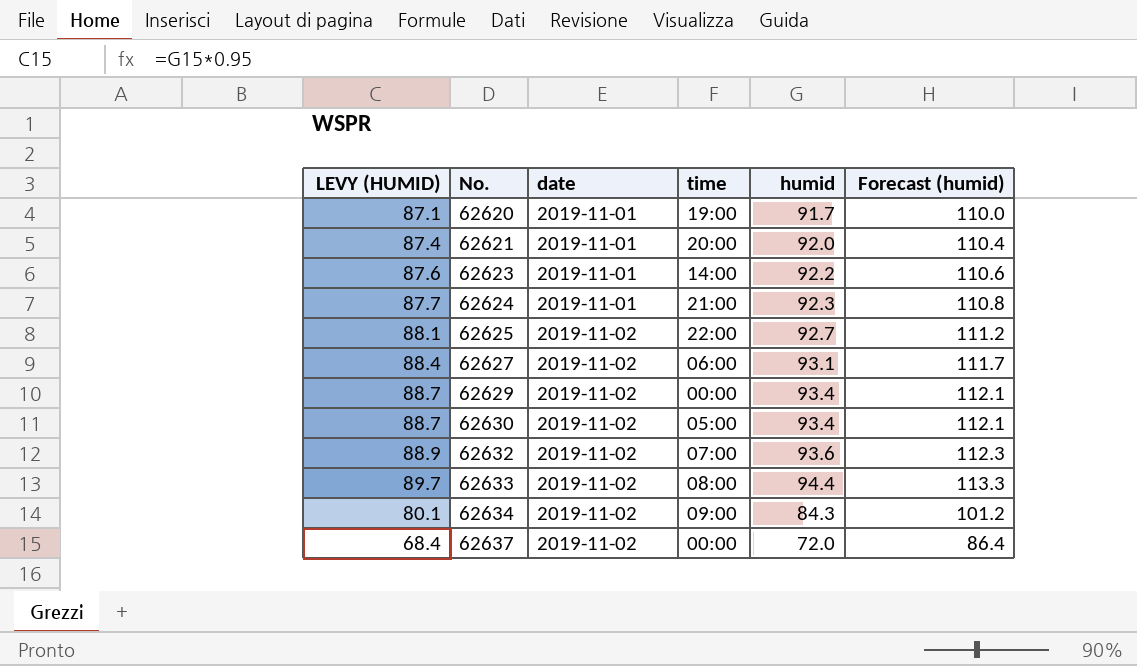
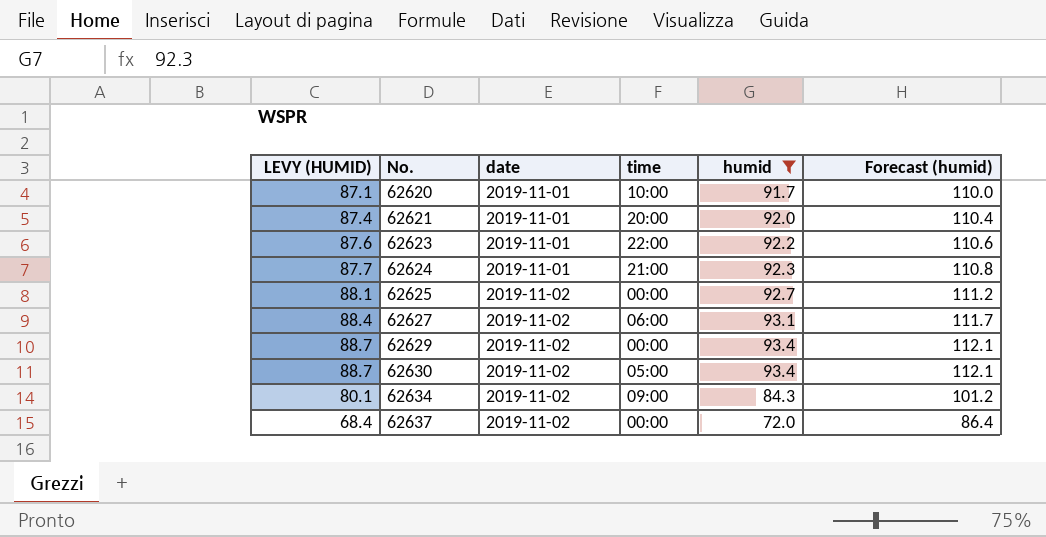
filter: none -> humid <= 93.4
62620 | time: 19:00 -> 10:00
62623 | time: 14:00 -> 22:00
62625 | time: 22:00 -> 00:00

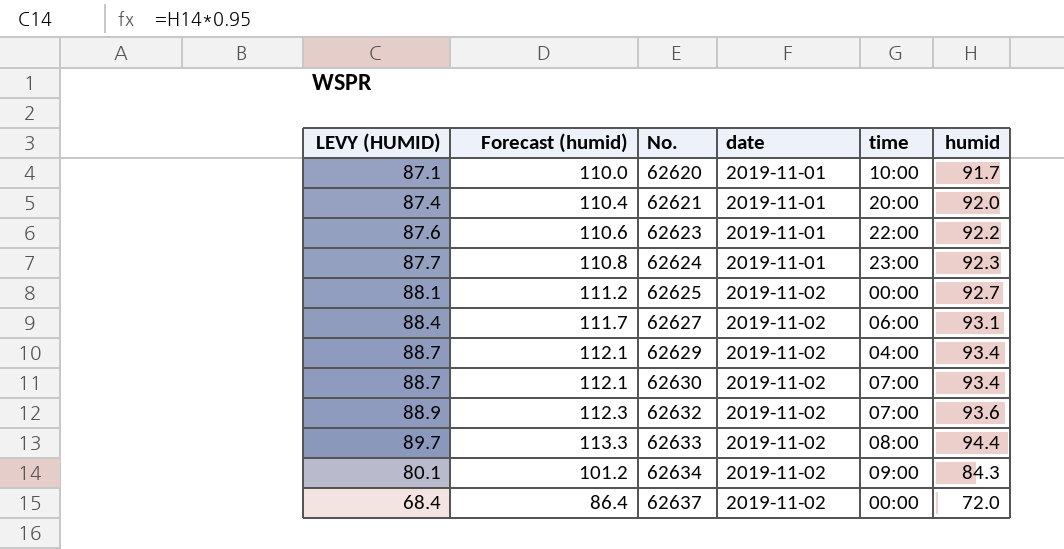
filter: humid <= 93.4 -> none
column Forecast (humid) | position: 6 -> 2
62624 | time: 21:00 -> 23:00
62629 | time: 00:00 -> 04:00
62630 | time: 05:00 -> 07:00

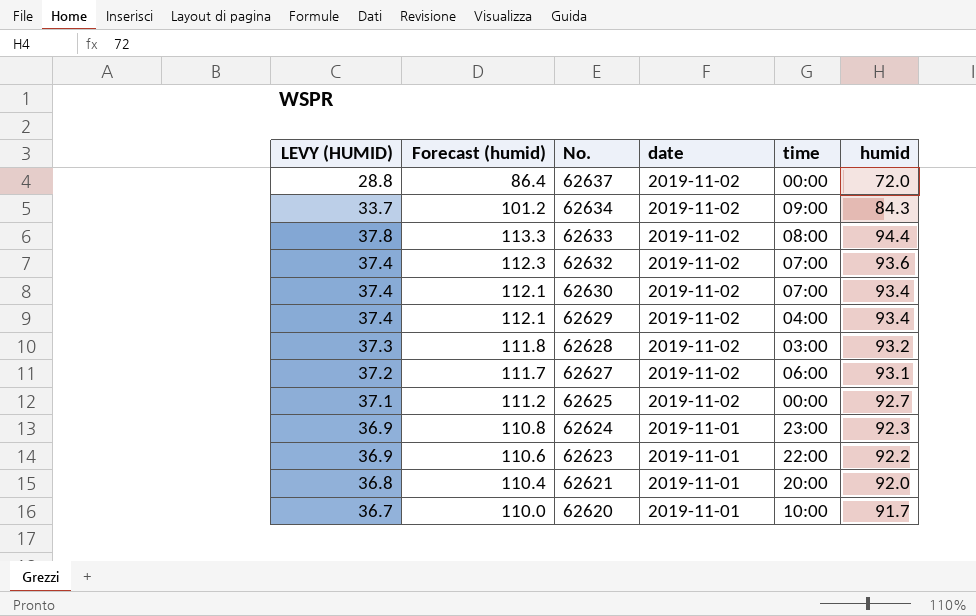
row order: No. ascending -> No. descending
column LEVY (HUMID) | formula: [humid] * 0.95 -> [humid] * 0.4
row 62628: none -> 37.3 | 111.8 | 2019-11-02 | 03:00 | 93.2

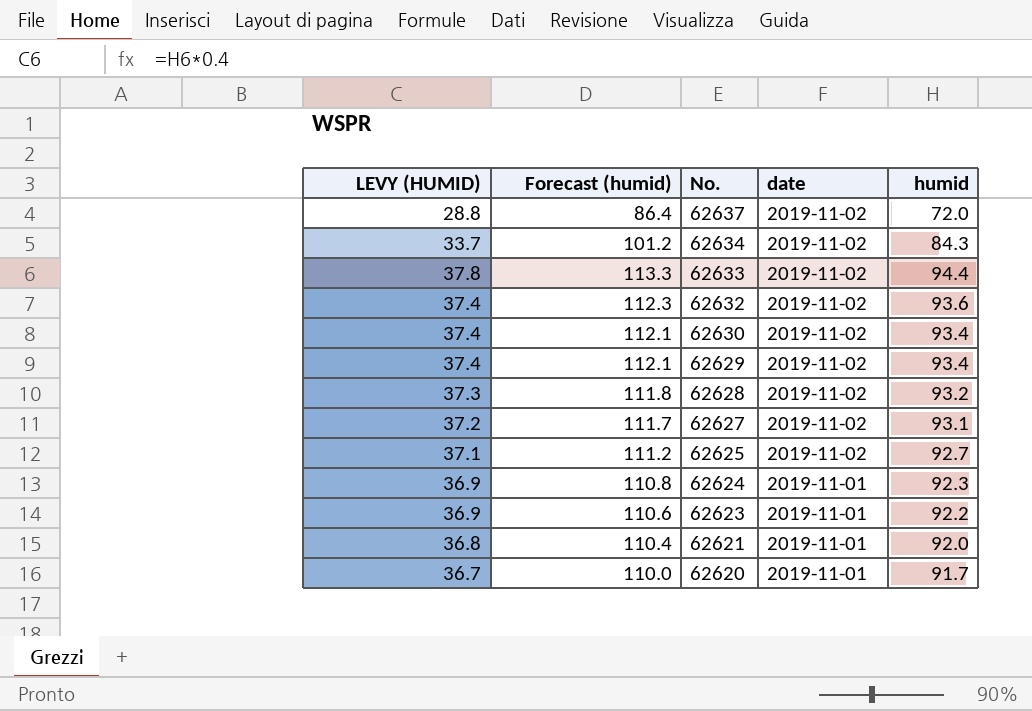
column time | position: 5 -> none

